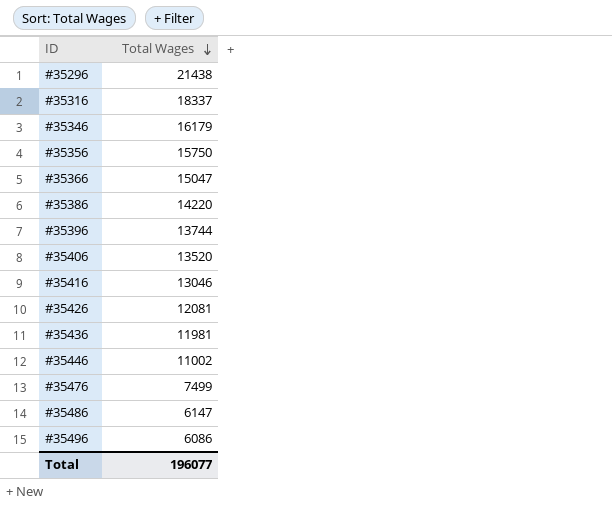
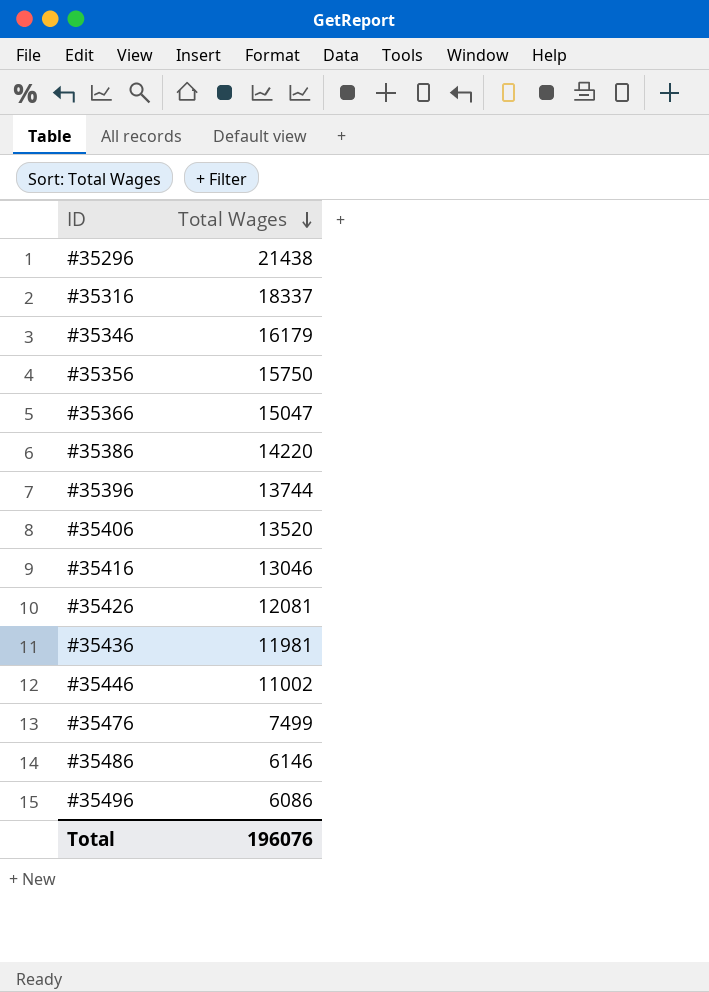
#35486 | Total Wages: 6147 -> 6146
Total | Total Wages: 196077 -> 196076

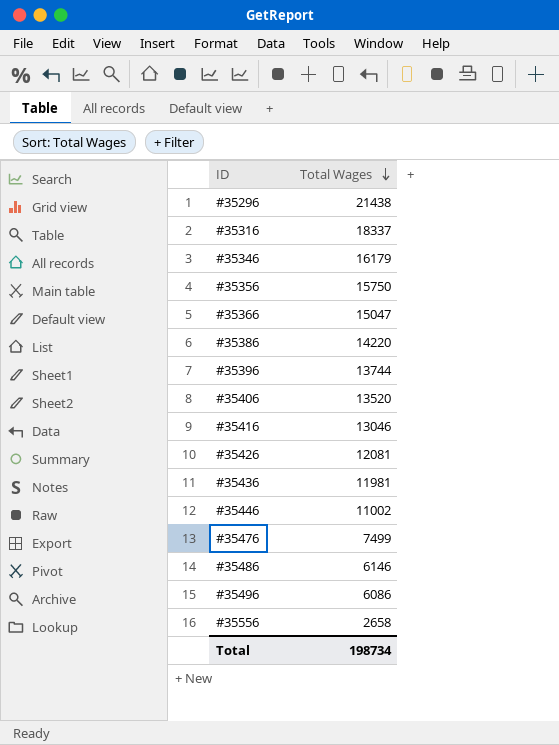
row #35556: none -> 2658
Total | Total Wages: 196076 -> 198734

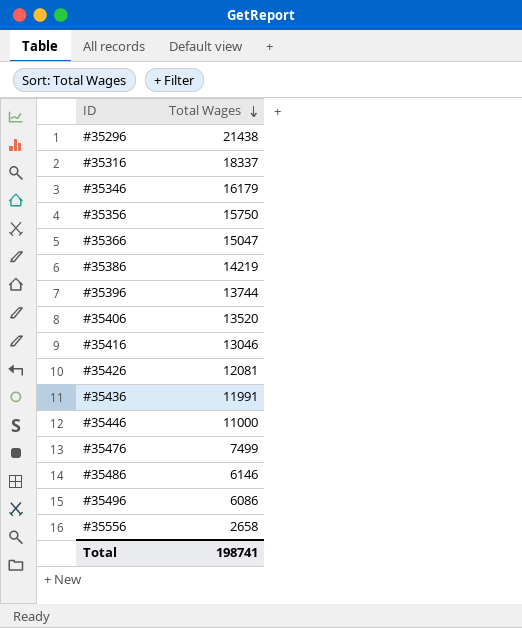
#35386 | Total Wages: 14220 -> 14219
#35436 | Total Wages: 11981 -> 11991
#35446 | Total Wages: 11002 -> 11000
Total | Total Wages: 198734 -> 198741

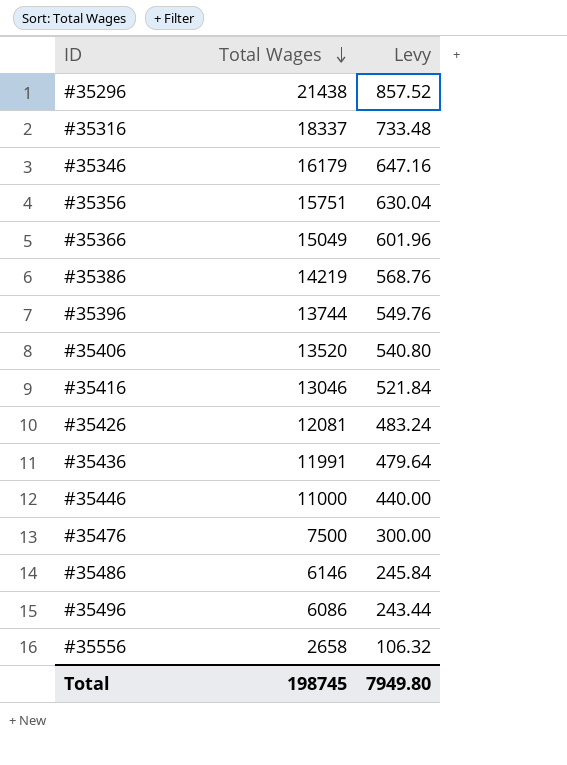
column Levy | formula: none -> [Total Wages] * 0.04
#35356 | Total Wages: 15750 -> 15751
#35366 | Total Wages: 15047 -> 15049
#35476 | Total Wages: 7499 -> 7500
Total | Total Wages: 198741 -> 198745

